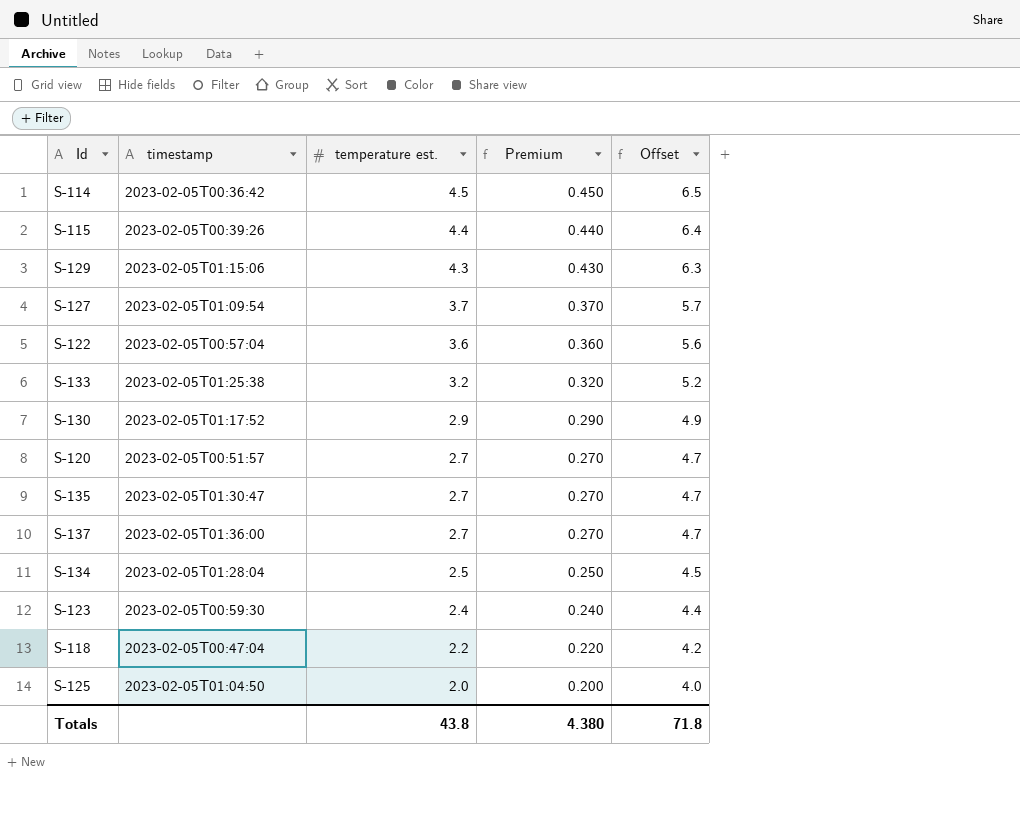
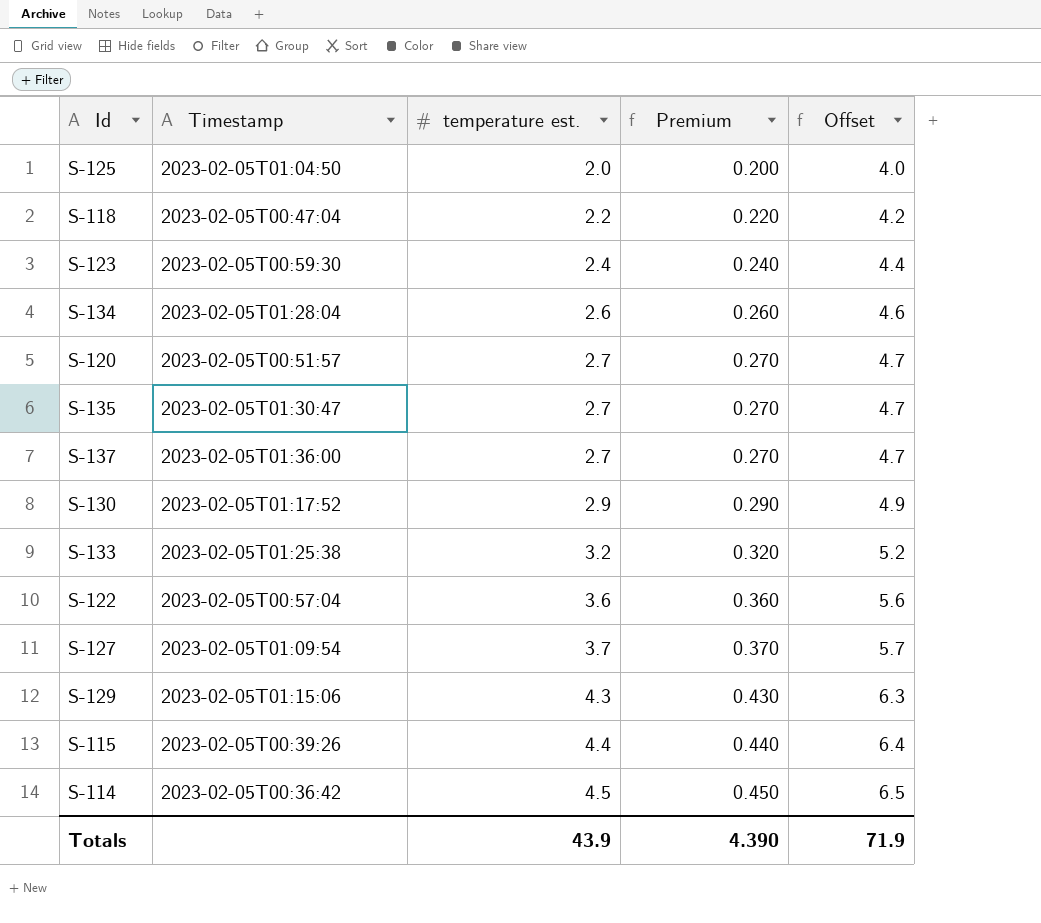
row order: temperature est. descending -> temperature est. ascending
column name: timestamp -> Timestamp
S-134 | temperature est.: 2.5 -> 2.6
S-134 | Premium: 0.250 -> 0.260
S-134 | Offset: 4.5 -> 4.6
Totals | temperature est.: 43.8 -> 43.9
Totals | Premium: 4.380 -> 4.390
Totals | Offset: 71.8 -> 71.9

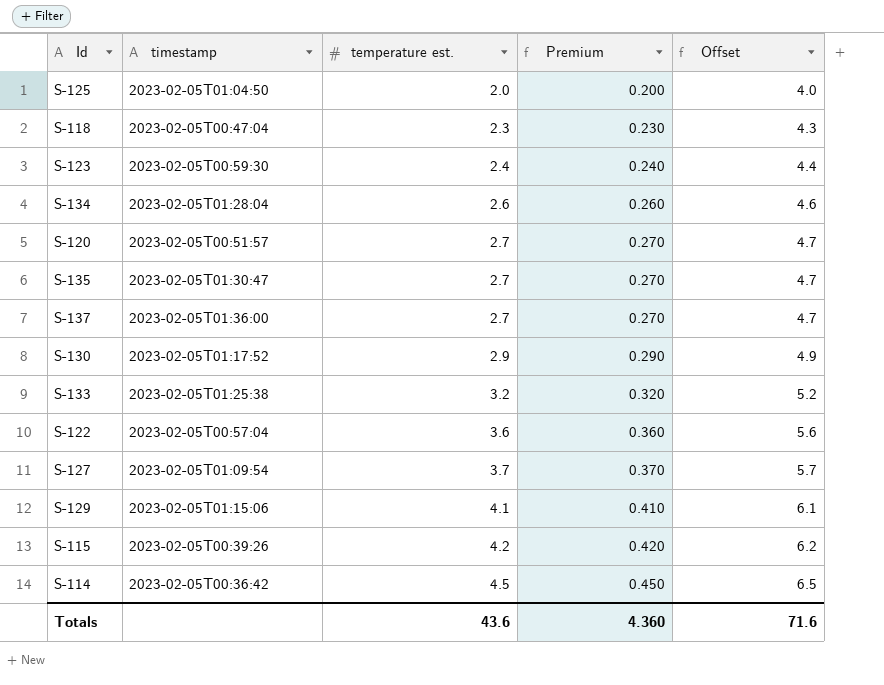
column name: Timestamp -> timestamp
S-118 | temperature est.: 2.2 -> 2.3
S-118 | Premium: 0.220 -> 0.230
S-118 | Offset: 4.2 -> 4.3
S-129 | temperature est.: 4.3 -> 4.1
S-129 | Premium: 0.430 -> 0.410
S-129 | Offset: 6.3 -> 6.1
S-115 | temperature est.: 4.4 -> 4.2
S-115 | Premium: 0.440 -> 0.420
S-115 | Offset: 6.4 -> 6.2
Totals | temperature est.: 43.9 -> 43.6
Totals | Premium: 4.390 -> 4.360
Totals | Offset: 71.9 -> 71.6

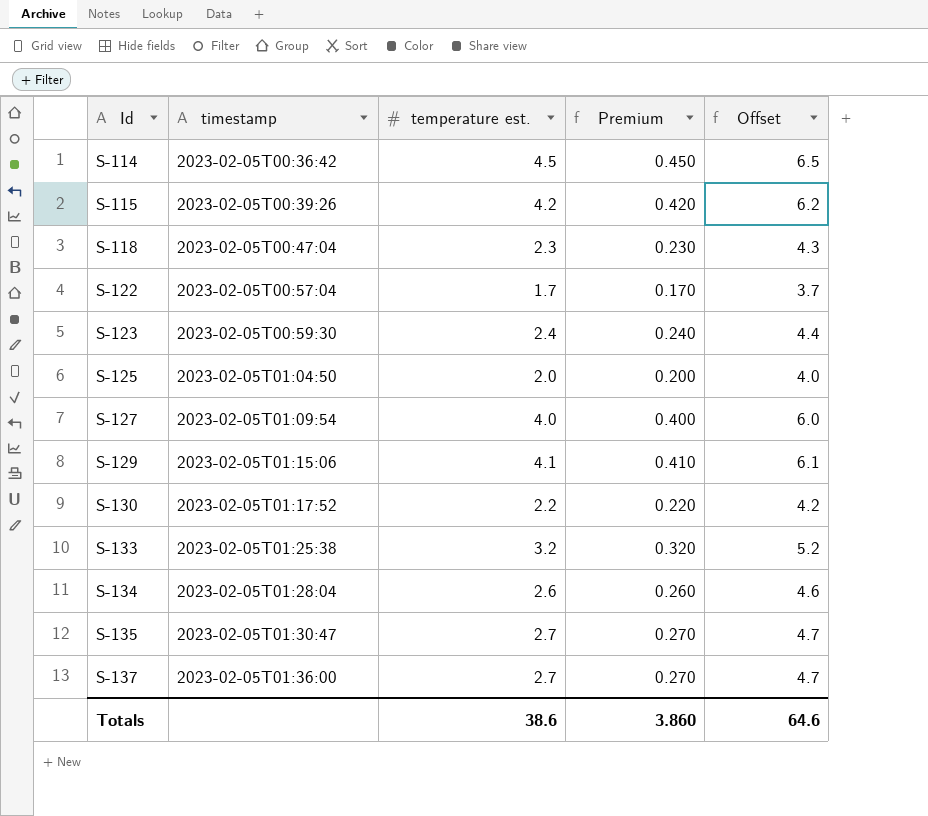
row order: temperature est. ascending -> Id ascending
row S-120: 2023-02-05T00:51:57 | 2.7 | 0.270 | 4.7 -> none
S-122 | temperature est.: 3.6 -> 1.7
S-122 | Premium: 0.360 -> 0.170
S-122 | Offset: 5.6 -> 3.7
S-127 | temperature est.: 3.7 -> 4.0
S-127 | Premium: 0.370 -> 0.400
S-127 | Offset: 5.7 -> 6.0
S-130 | temperature est.: 2.9 -> 2.2
S-130 | Premium: 0.290 -> 0.220
S-130 | Offset: 4.9 -> 4.2
Totals | temperature est.: 43.6 -> 38.6
Totals | Premium: 4.360 -> 3.860
Totals | Offset: 71.6 -> 64.6

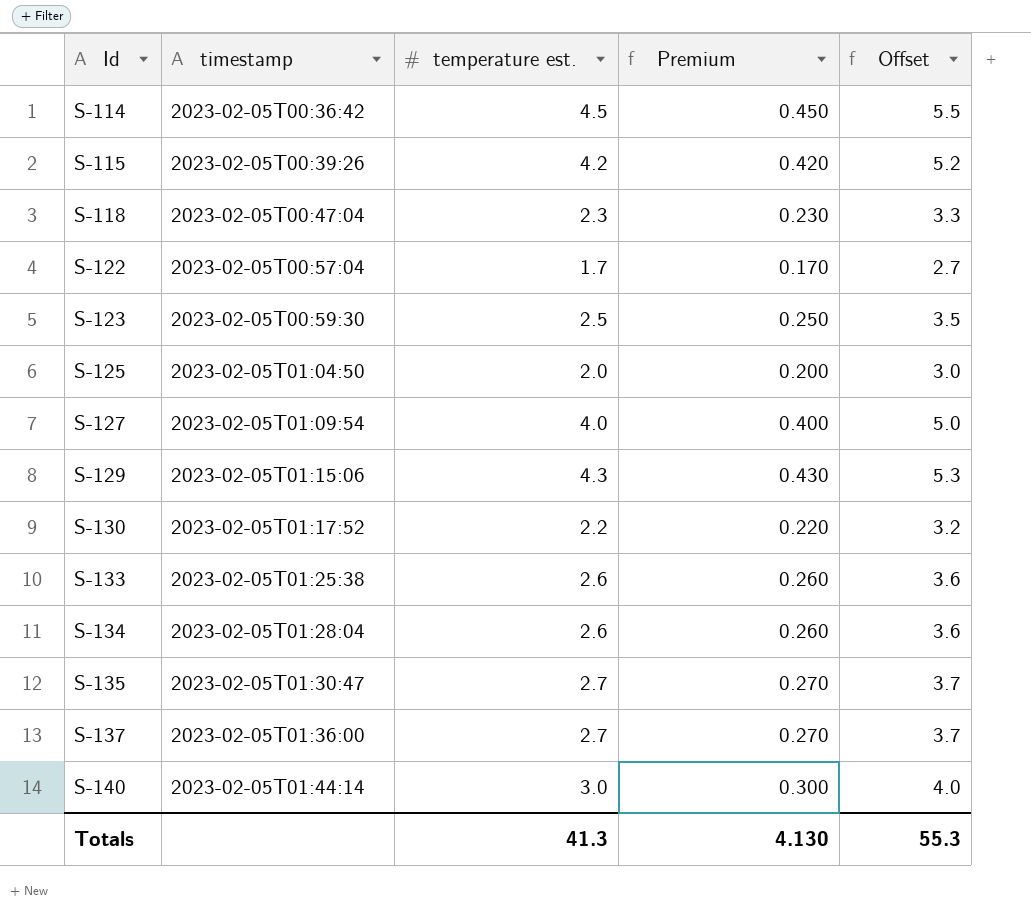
column Offset | formula: [temperature est.] + 2 -> [temperature est.] + 1
S-123 | temperature est.: 2.4 -> 2.5
S-123 | Premium: 0.240 -> 0.250
S-129 | temperature est.: 4.1 -> 4.3
S-129 | Premium: 0.410 -> 0.430
S-133 | temperature est.: 3.2 -> 2.6
S-133 | Premium: 0.320 -> 0.260
row S-140: none -> 2023-02-05T01:44:14 | 3.0 | 0.300 | 4.0
Totals | temperature est.: 38.6 -> 41.3
Totals | Premium: 3.860 -> 4.130
Totals | Offset: 64.6 -> 55.3

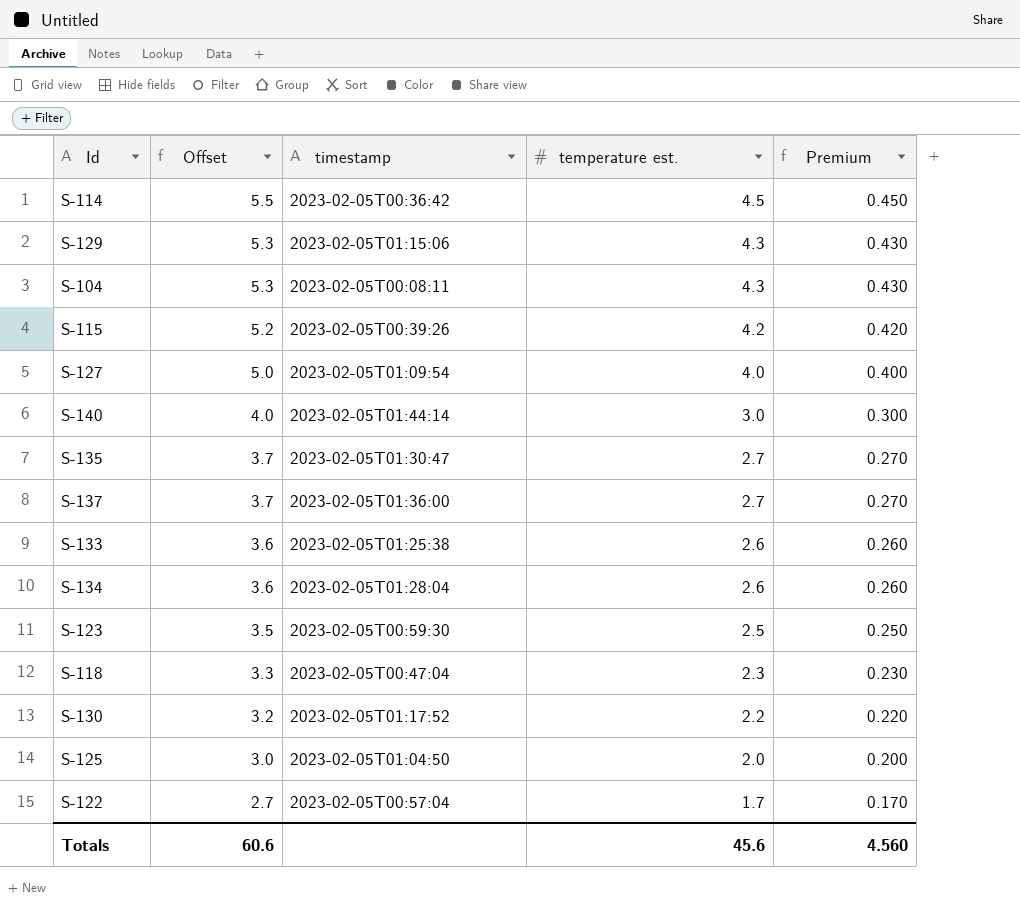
row order: Id ascending -> Offset descending
column Offset | position: 5 -> 2
row S-104: none -> 5.3 | 2023-02-05T00:08:11 | 4.3 | 0.430
Totals | Offset: 55.3 -> 60.6
Totals | temperature est.: 41.3 -> 45.6
Totals | Premium: 4.130 -> 4.560

